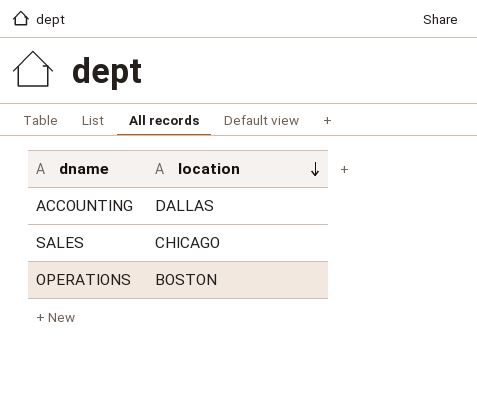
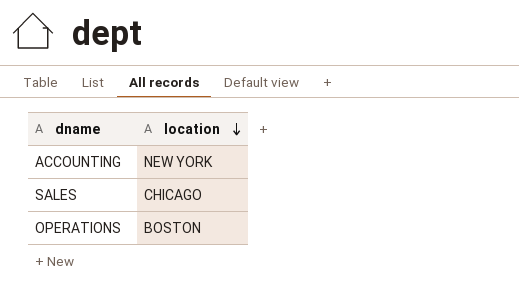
ACCOUNTING | location: DALLAS -> NEW YORK

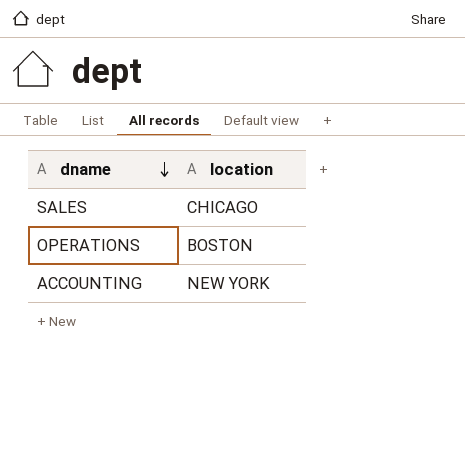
row order: location descending -> dname descending

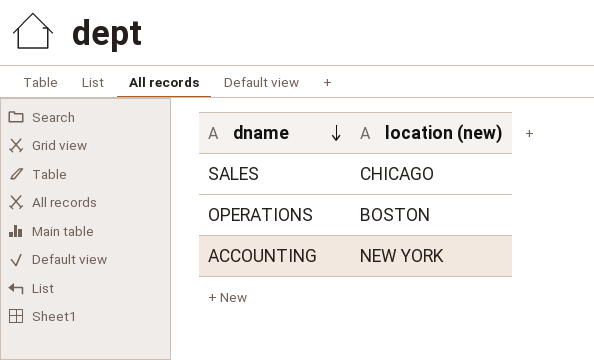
column name: location -> location (new)

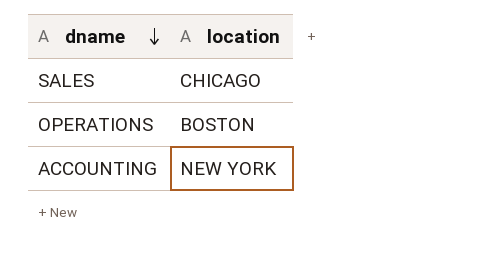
column name: location (new) -> location

